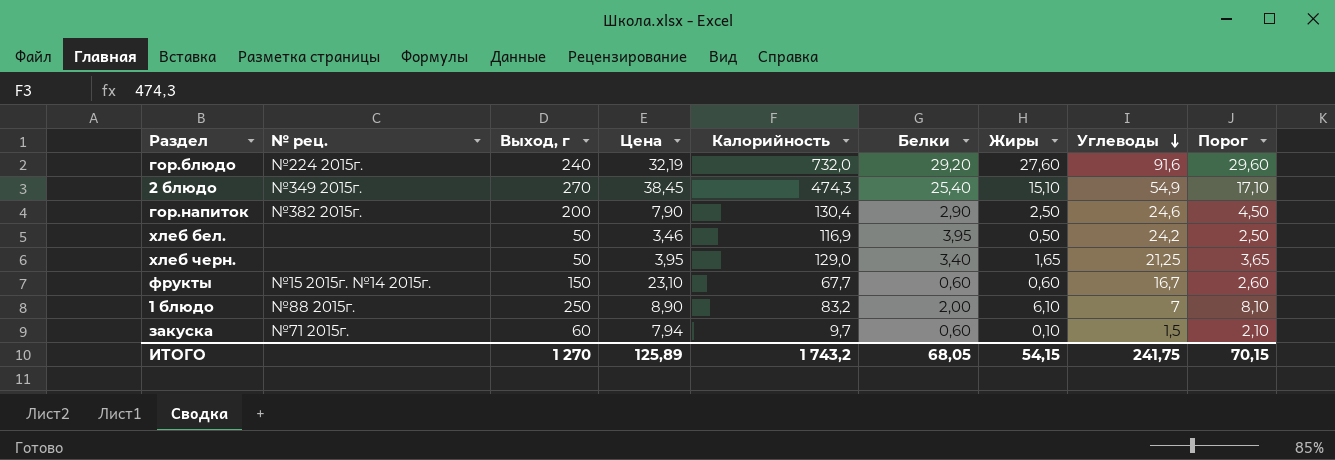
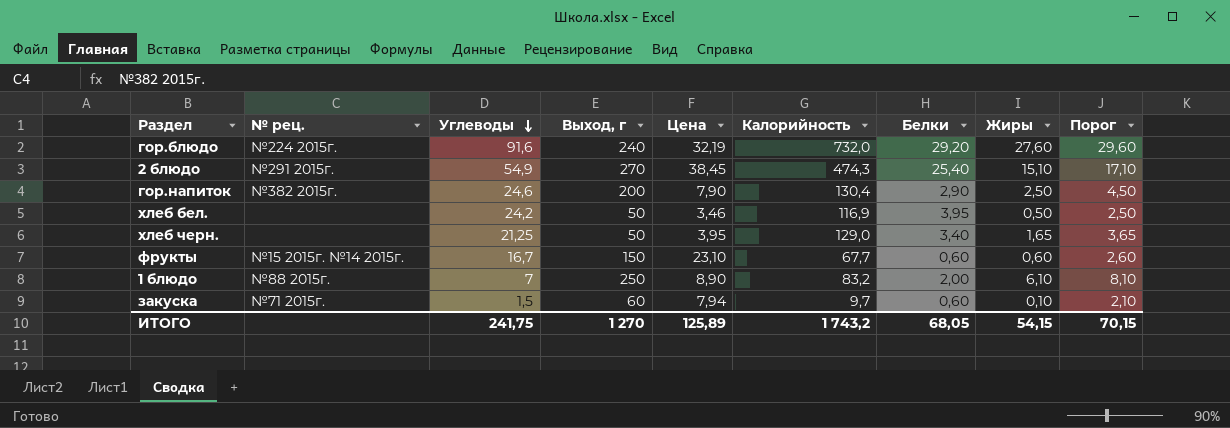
column Углеводы | position: 8 -> 3
2 блюдо | № рец.: №349 2015г. -> №291 2015г.

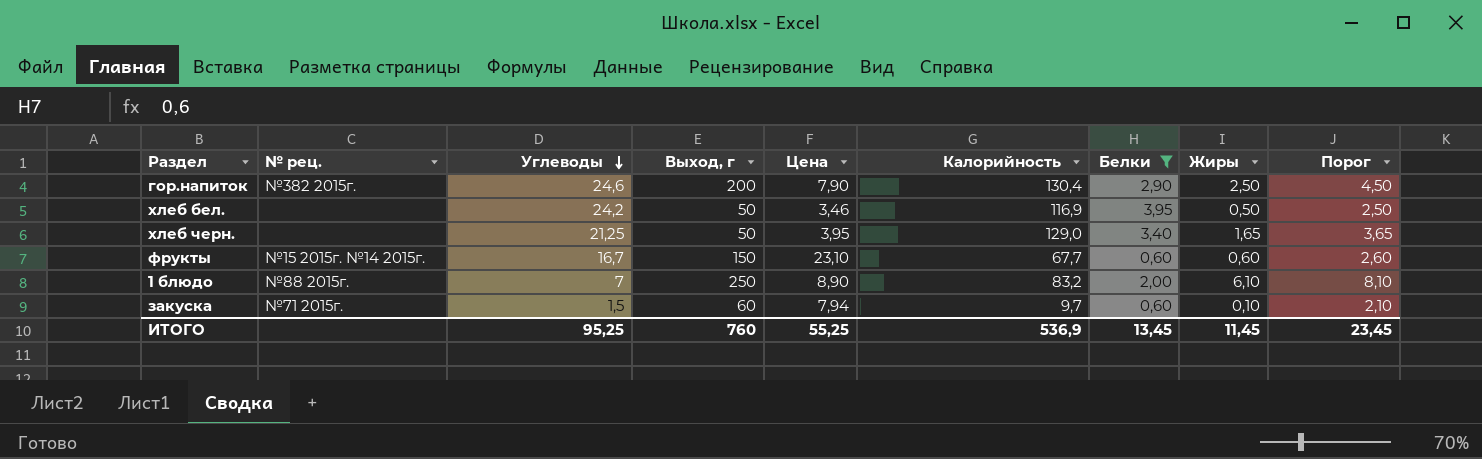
filter: none -> Белки <= 3,95
ИТОГО | Углеводы: 241,75 -> 95,25
ИТОГО | Выход, г: 1 270 -> 760
ИТОГО | Цена: 125,89 -> 55,25
ИТОГО | Калорийность: 1 743,2 -> 536,9
ИТОГО | Белки: 68,05 -> 13,45
ИТОГО | Жиры: 54,15 -> 11,45
ИТОГО | Порог: 70,15 -> 23,45

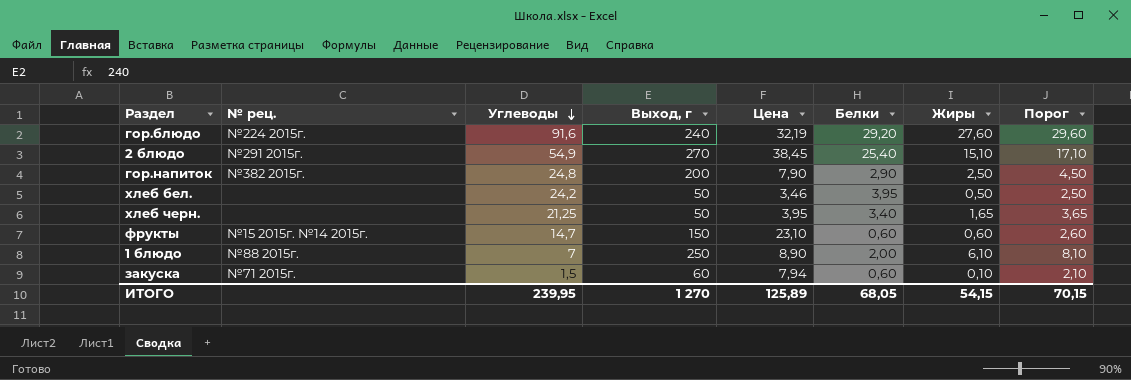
filter: Белки <= 3,95 -> none
column Калорийность | position: 6 -> none
гор.напиток | Углеводы: 24,6 -> 24,8
фрукты | Углеводы: 16,7 -> 14,7
ИТОГО | Углеводы: 95,25 -> 239,95
ИТОГО | Выход, г: 760 -> 1 270
ИТОГО | Цена: 55,25 -> 125,89
ИТОГО | Белки: 13,45 -> 68,05
ИТОГО | Жиры: 11,45 -> 54,15
ИТОГО | Порог: 23,45 -> 70,15

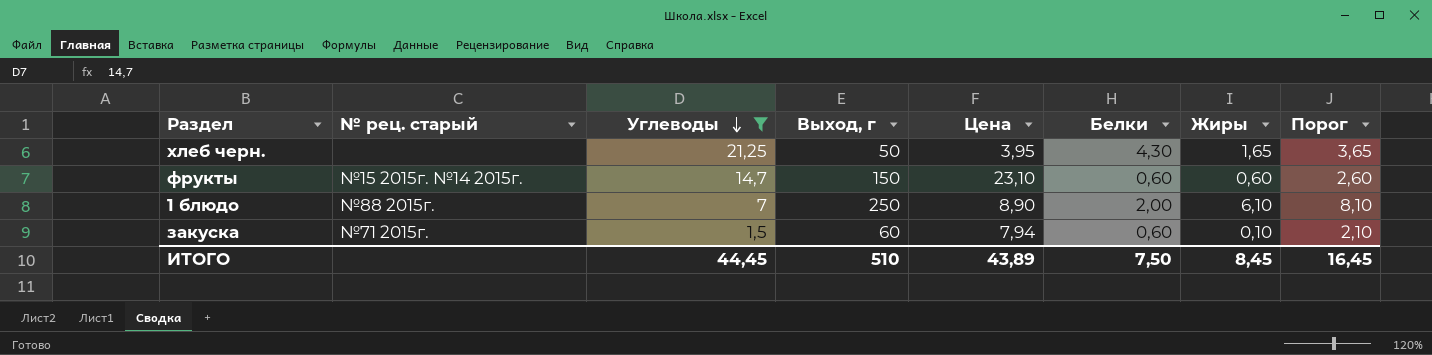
filter: none -> Углеводы <= 21,25
column name: № рец. -> № рец. старый
хлеб черн. | Белки: 3,40 -> 4,30
ИТОГО | Углеводы: 239,95 -> 44,45
ИТОГО | Выход, г: 1 270 -> 510
ИТОГО | Цена: 125,89 -> 43,89
ИТОГО | Белки: 68,05 -> 7,50
ИТОГО | Жиры: 54,15 -> 8,45
ИТОГО | Порог: 70,15 -> 16,45

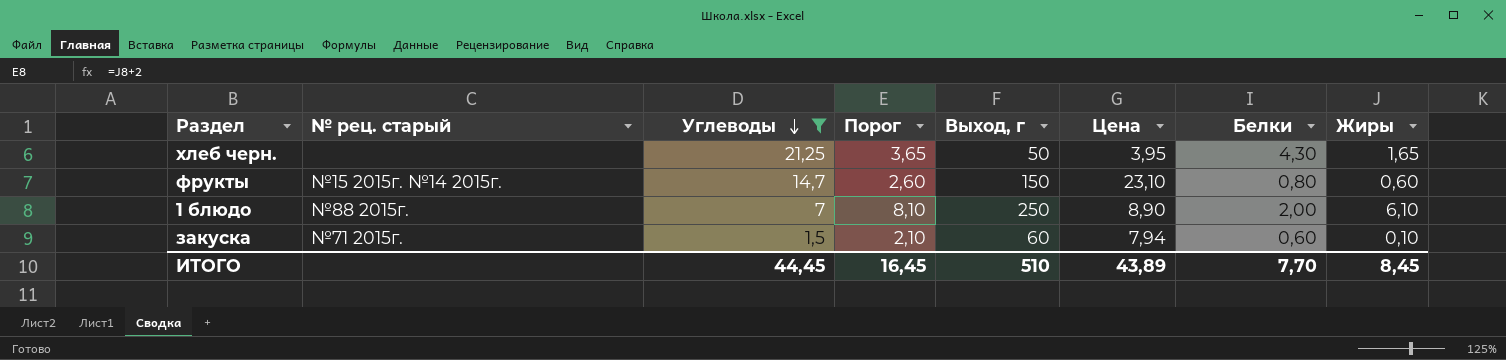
column Порог | position: 8 -> 4
фрукты | Белки: 0,60 -> 0,80
ИТОГО | Белки: 7,50 -> 7,70

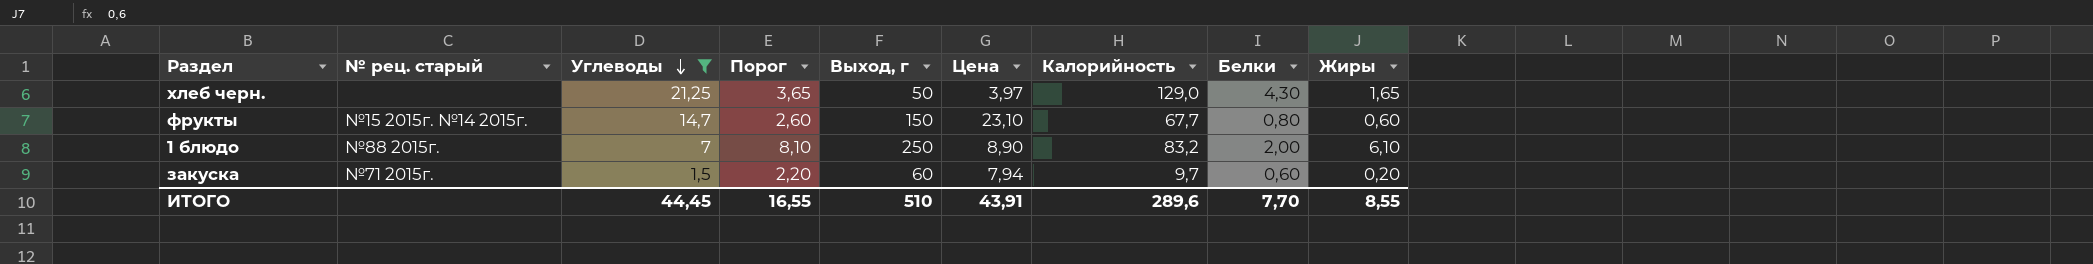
column Калорийность | position: none -> 7
хлеб черн. | Цена: 3,95 -> 3,97
закуска | Порог: 2,10 -> 2,20
закуска | Жиры: 0,10 -> 0,20
ИТОГО | Порог: 16,45 -> 16,55
ИТОГО | Цена: 43,89 -> 43,91
ИТОГО | Жиры: 8,45 -> 8,55

